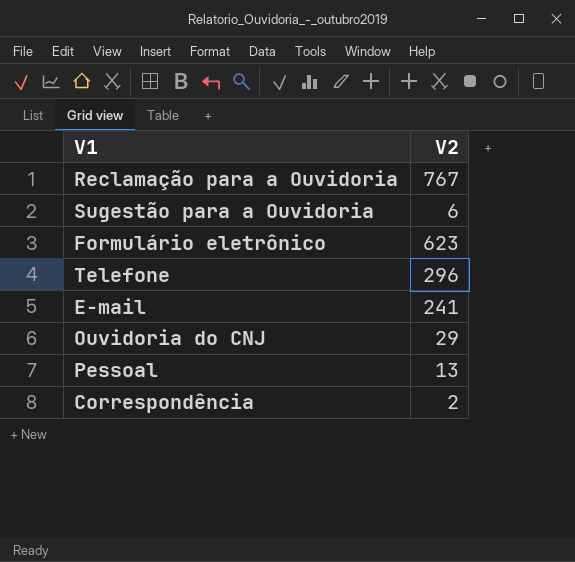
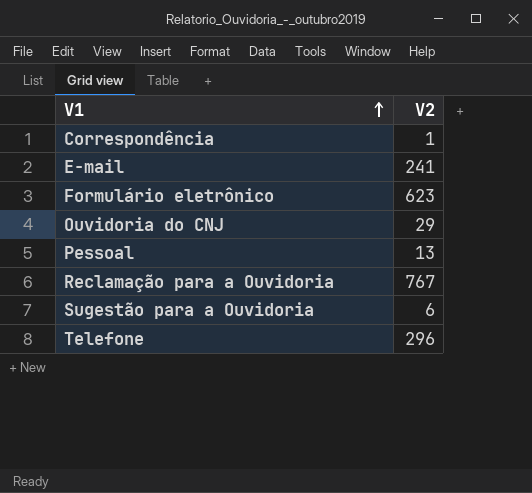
row order: none -> V1 ascending
Correspondência | V2: 2 -> 1

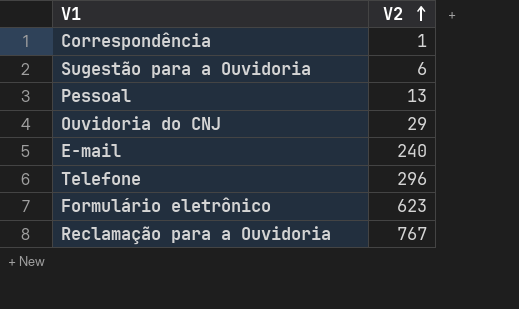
row order: V1 ascending -> V2 ascending
E-mail | V2: 241 -> 240

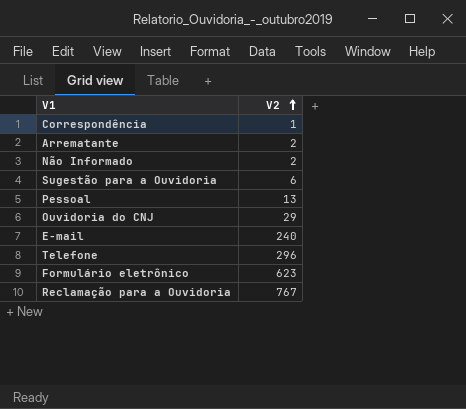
row Arrematante: none -> 2
row Não Informado: none -> 2

